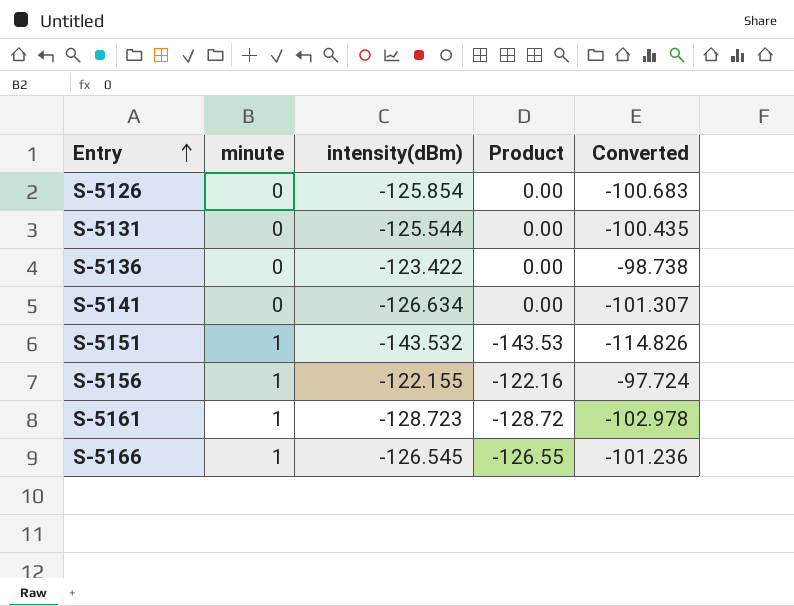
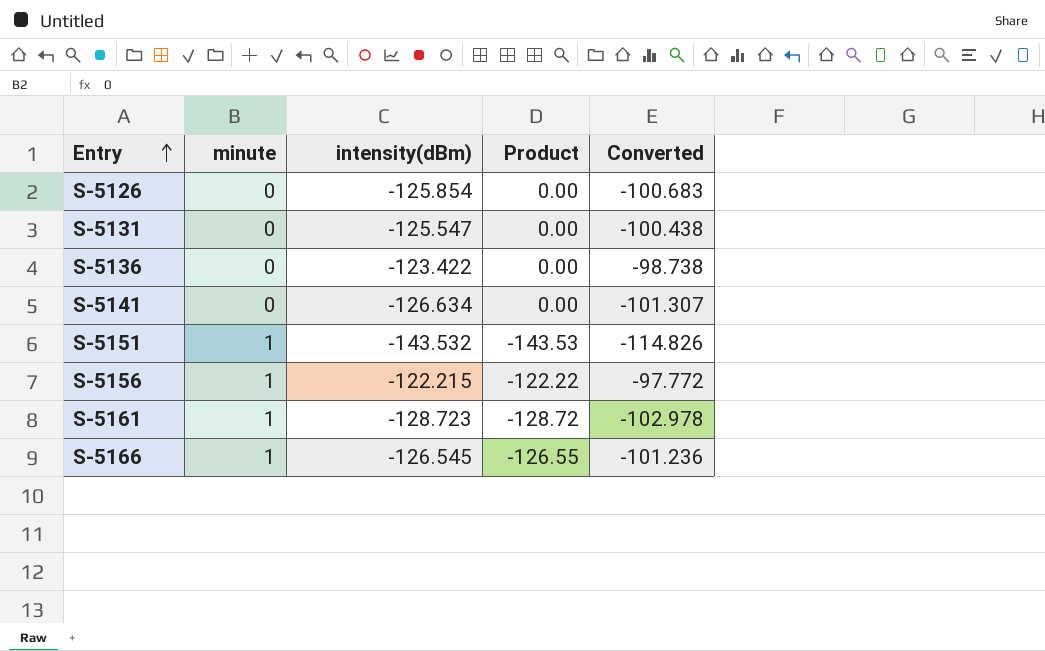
S-5131 | intensity(dBm): -125.544 -> -125.547
S-5131 | Converted: -100.435 -> -100.438
S-5156 | intensity(dBm): -122.155 -> -122.215
S-5156 | Product: -122.16 -> -122.22
S-5156 | Converted: -97.724 -> -97.772

